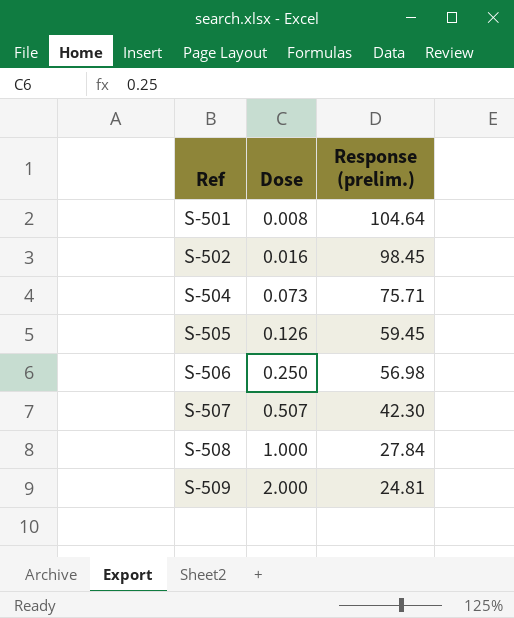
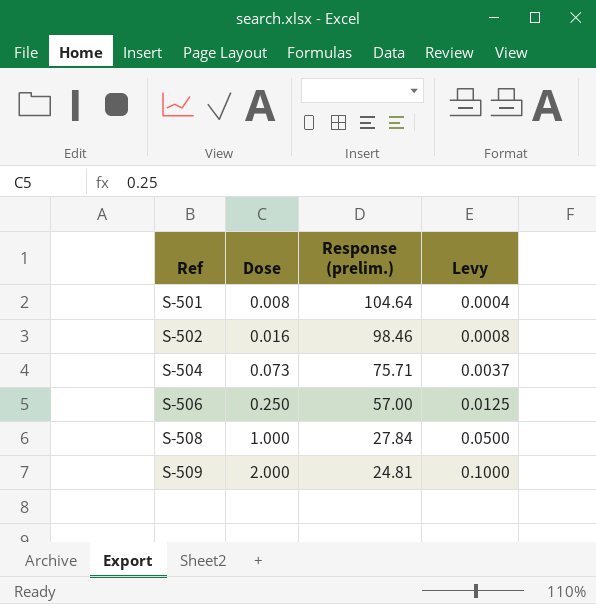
column Levy | formula: none -> [Dose] * 0.05
row S-505: 0.126 | 59.45 -> none
row S-507: 0.507 | 42.30 -> none
S-502 | Response (prelim.): 98.45 -> 98.46
S-506 | Response (prelim.): 56.98 -> 57.00

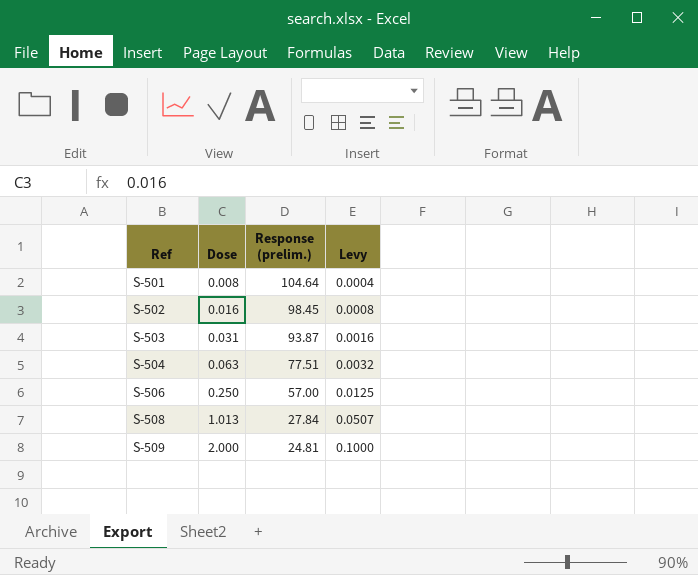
S-502 | Response (prelim.): 98.46 -> 98.45
row S-503: none -> 0.031 | 93.87 | 0.0016
S-504 | Dose: 0.073 -> 0.063
S-504 | Response (prelim.): 75.71 -> 77.51
S-504 | Levy: 0.0037 -> 0.0032
S-508 | Dose: 1.000 -> 1.013
S-508 | Levy: 0.0500 -> 0.0507

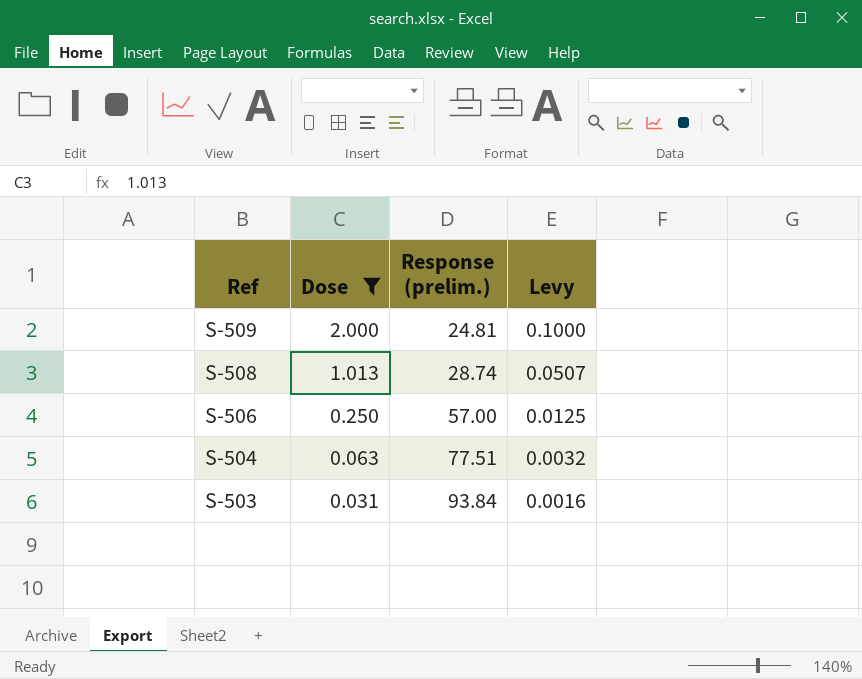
filter: none -> Dose >= 0.031
row order: Ref ascending -> Ref descending
S-508 | Response (prelim.): 27.84 -> 28.74
S-503 | Response (prelim.): 93.87 -> 93.84

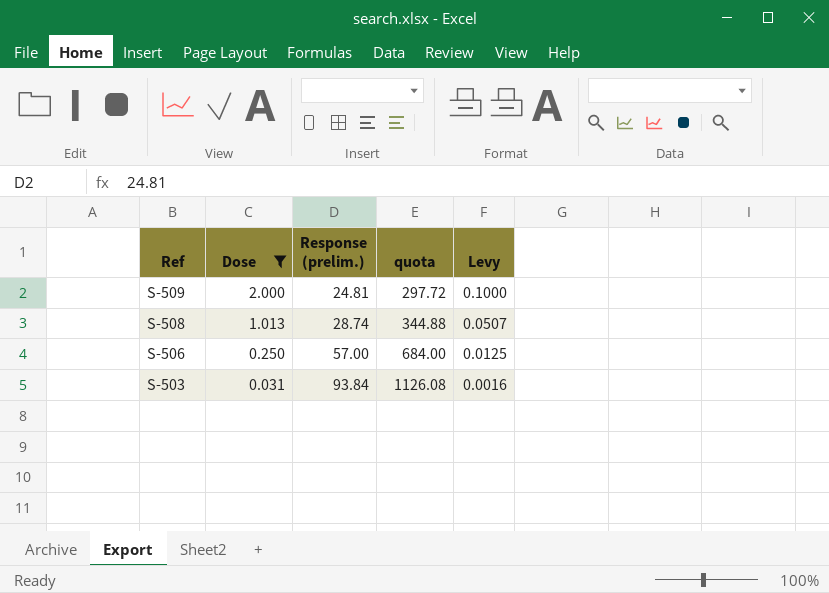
column quota | formula: none -> [Response (prelim.)] * 12
row S-504: 0.063 | 77.51 | 0.0032 -> none

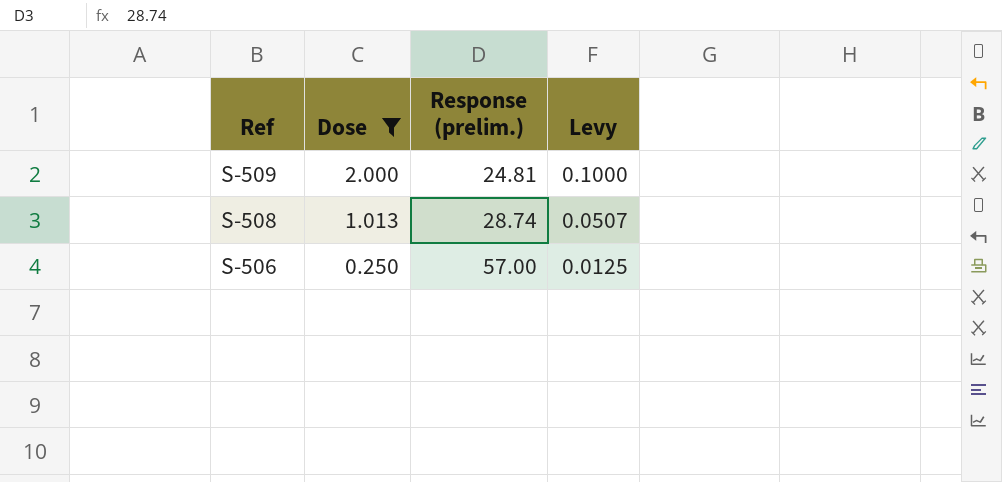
column quota | formula: [Response (prelim.)] * 12 -> none
row S-503: 0.031 | 93.84 | 1126.08 | 0.0016 -> none

